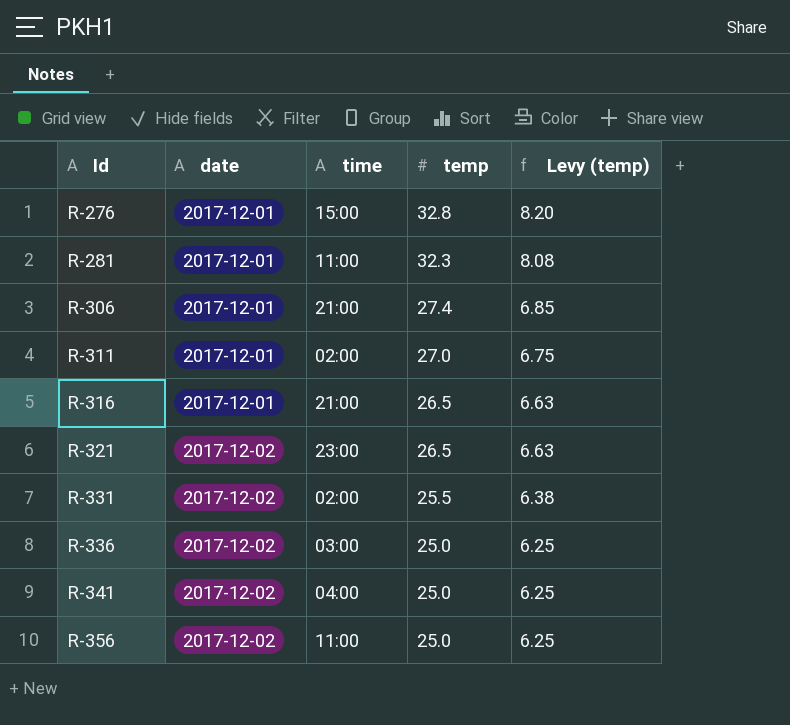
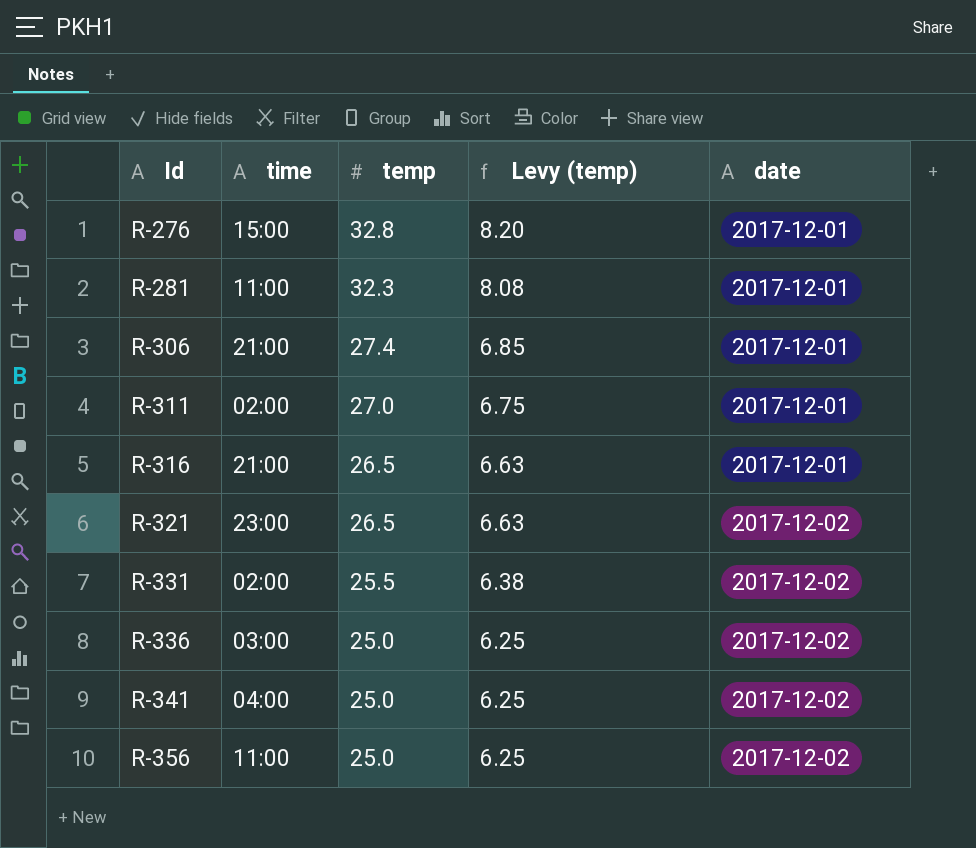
column date | position: 2 -> 5

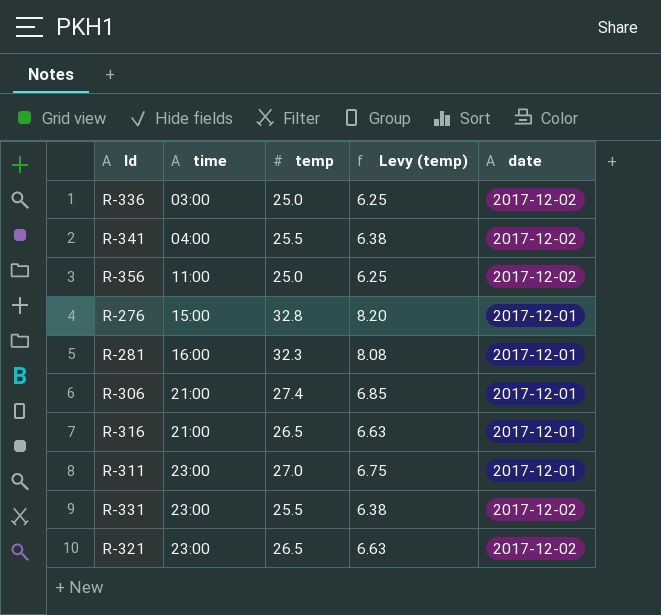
row order: Id ascending -> time ascending
R-341 | temp: 25.0 -> 25.5
R-341 | Levy (temp): 6.25 -> 6.38
R-281 | time: 11:00 -> 16:00
R-311 | time: 02:00 -> 23:00
R-331 | time: 02:00 -> 23:00

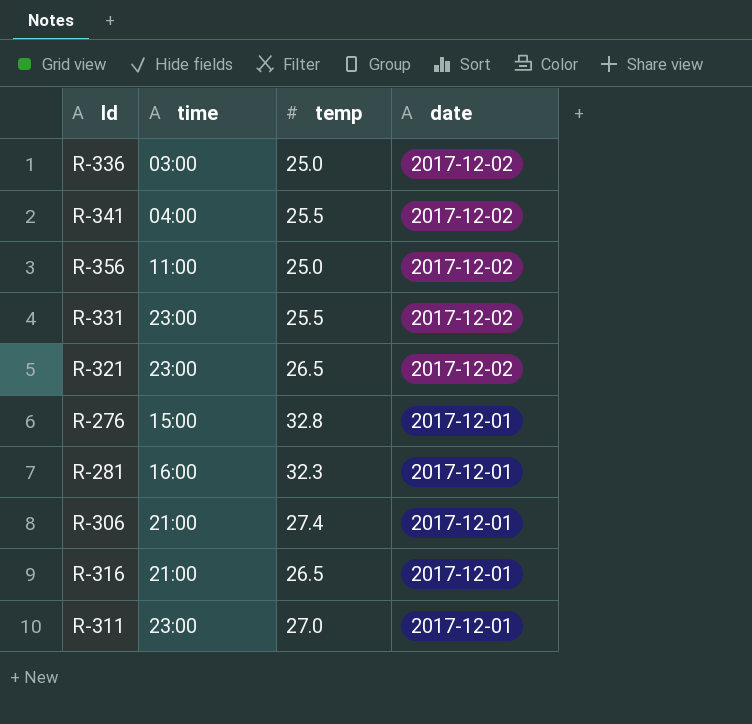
row order: time ascending -> date descending
column Levy (temp) | formula: [temp] * 0.25 -> none

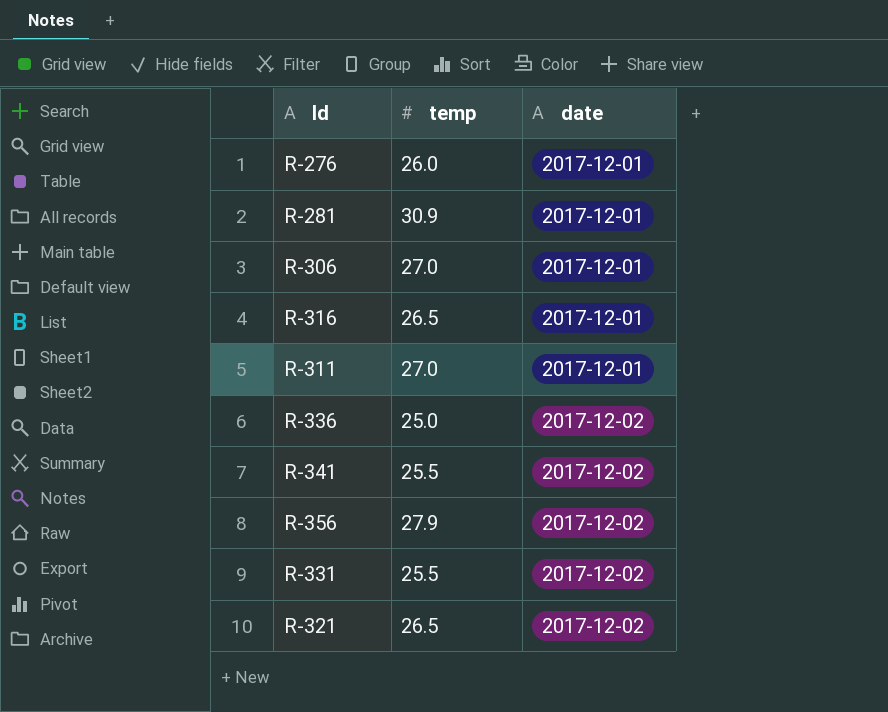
row order: date descending -> date ascending
column time | position: 2 -> none
R-276 | temp: 32.8 -> 26.0
R-281 | temp: 32.3 -> 30.9
R-306 | temp: 27.4 -> 27.0
R-356 | temp: 25.0 -> 27.9

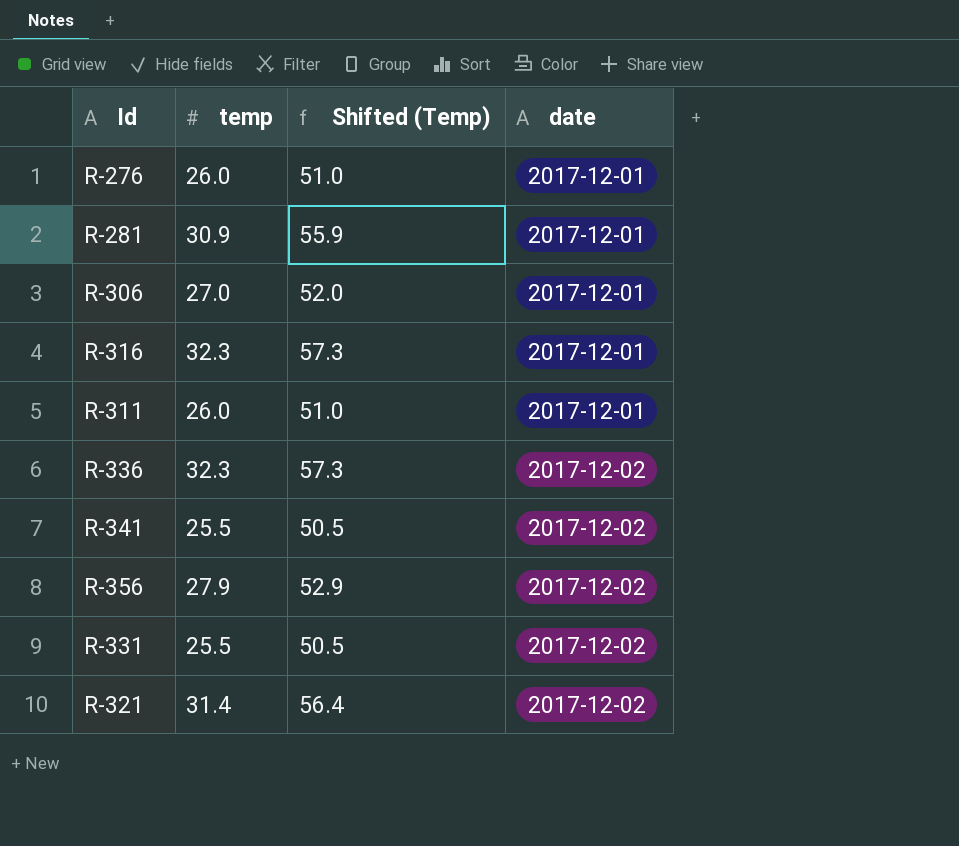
column Shifted (Temp) | formula: none -> [temp] + 25
R-316 | temp: 26.5 -> 32.3
R-311 | temp: 27.0 -> 26.0
R-336 | temp: 25.0 -> 32.3
R-321 | temp: 26.5 -> 31.4

